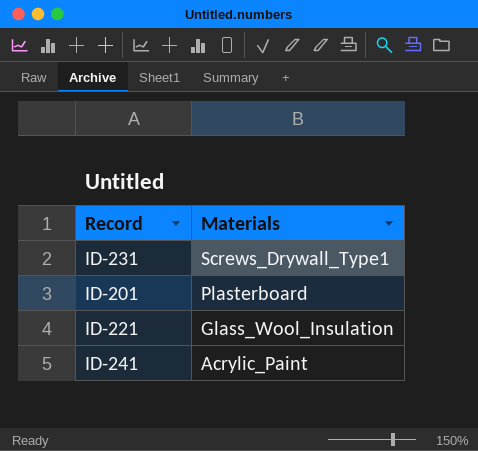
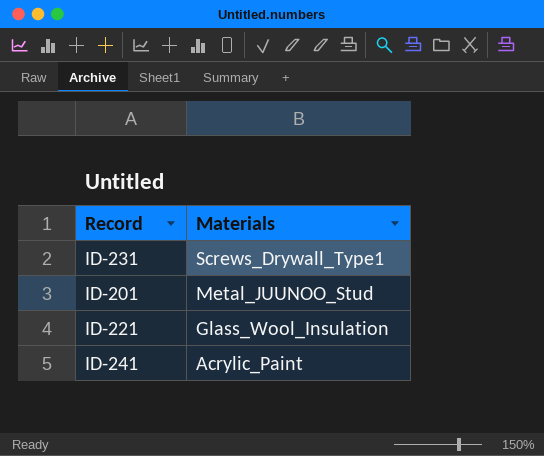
ID-201 | Materials: Plasterboard -> Metal_JUUNOO_Stud

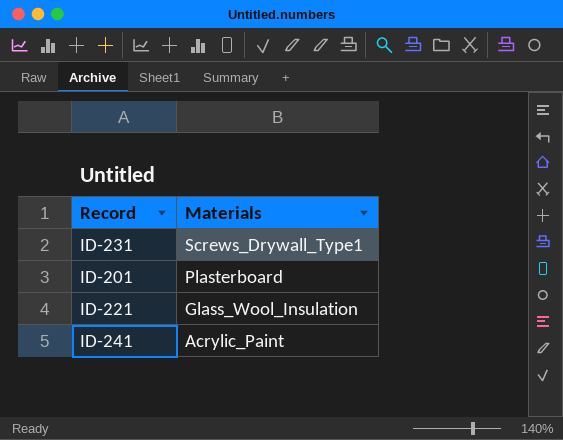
ID-201 | Materials: Metal_JUUNOO_Stud -> Plasterboard

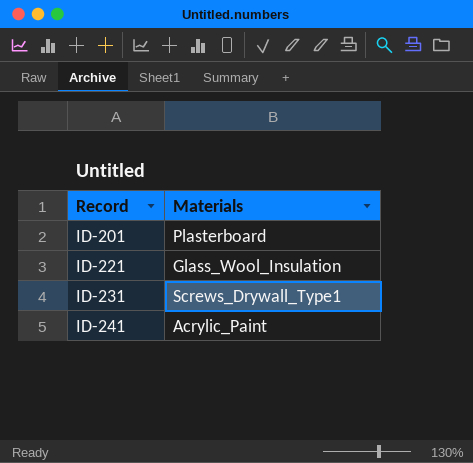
row order: Materials descending -> Record ascending

